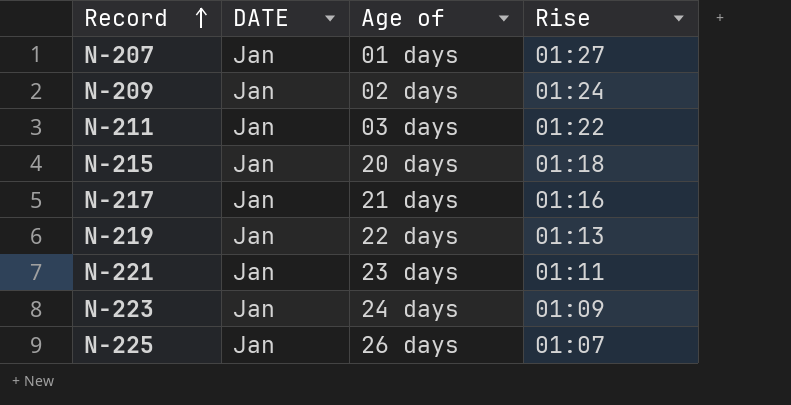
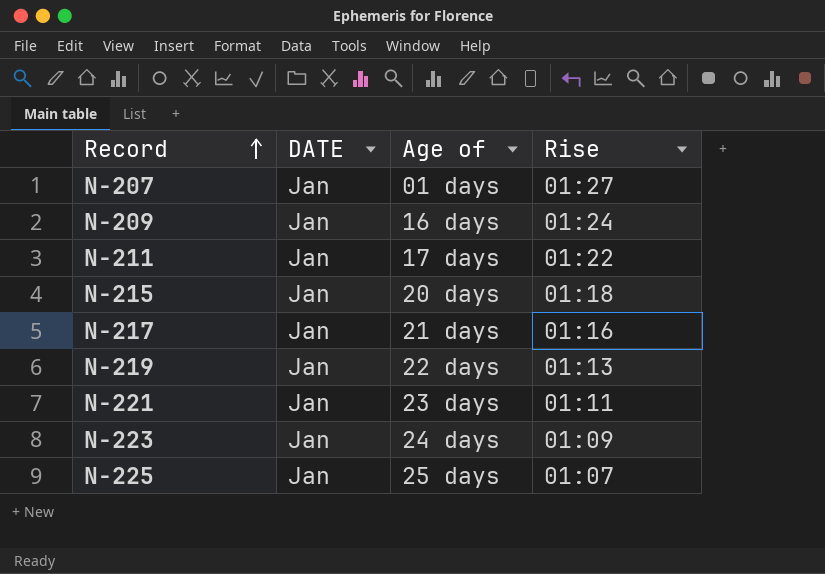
N-209 | Age of: 02 days -> 16 days
N-211 | Age of: 03 days -> 17 days
N-225 | Age of: 26 days -> 25 days

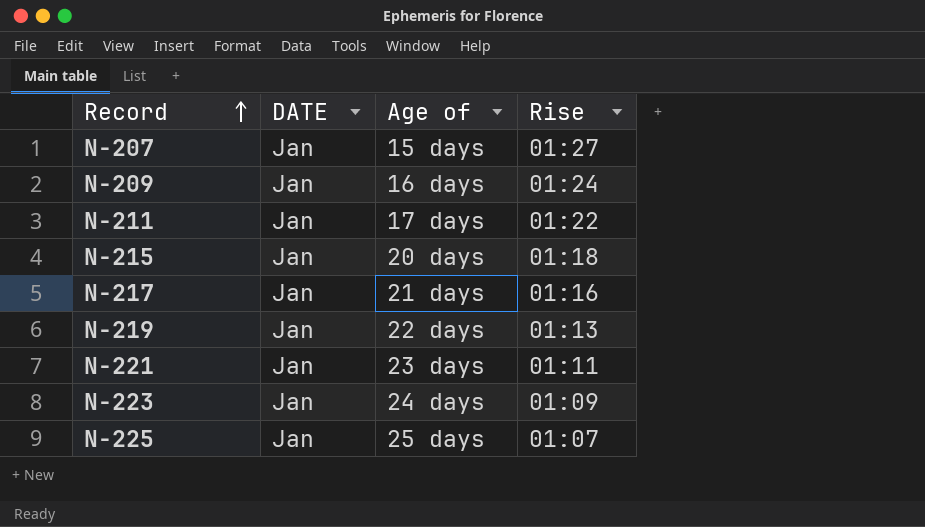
N-207 | Age of: 01 days -> 15 days

